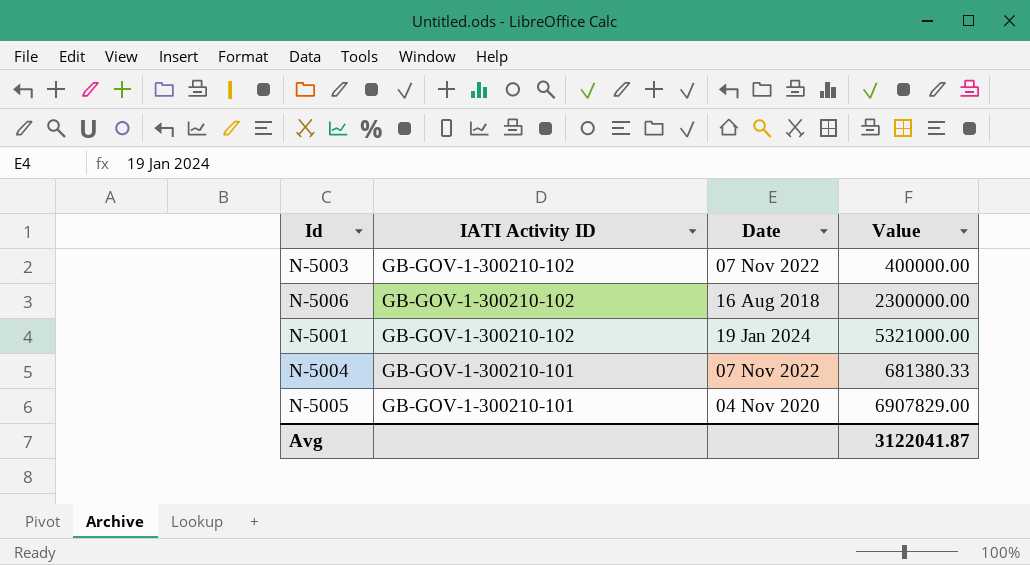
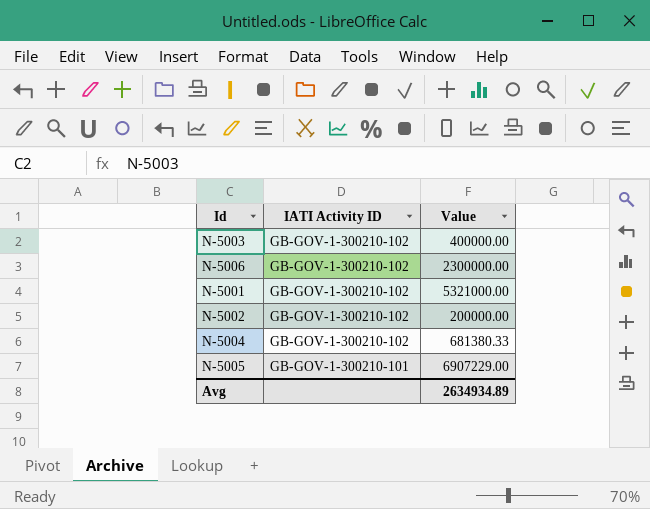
column Date | position: 3 -> none
row N-5002: none -> GB-GOV-1-300210-102 | 200000.00
N-5004 | IATI Activity ID: GB-GOV-1-300210-101 -> GB-GOV-1-300210-102
N-5005 | Value: 6907829.00 -> 6907229.00
Avg | Value: 3122041.87 -> 2634934.89

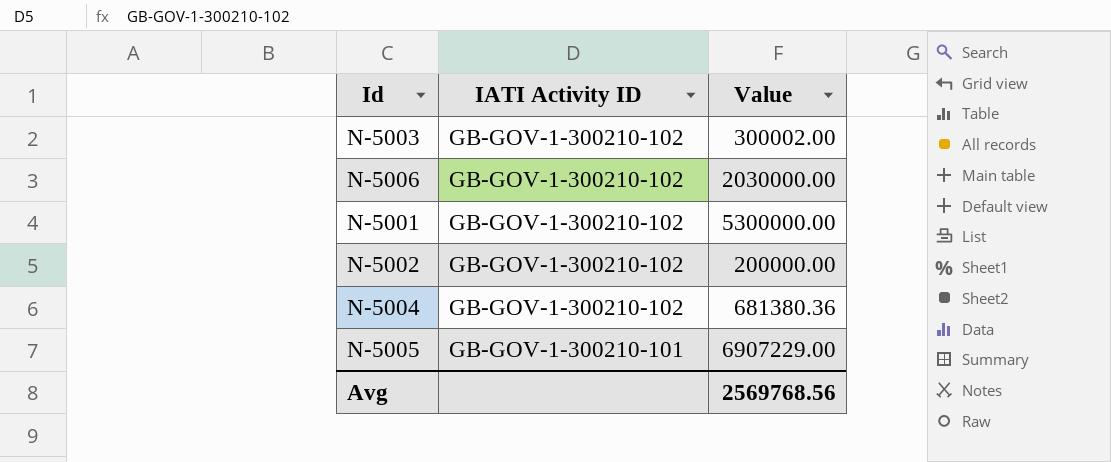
N-5003 | Value: 400000.00 -> 300002.00
N-5006 | Value: 2300000.00 -> 2030000.00
N-5001 | Value: 5321000.00 -> 5300000.00
N-5004 | Value: 681380.33 -> 681380.36
Avg | Value: 2634934.89 -> 2569768.56

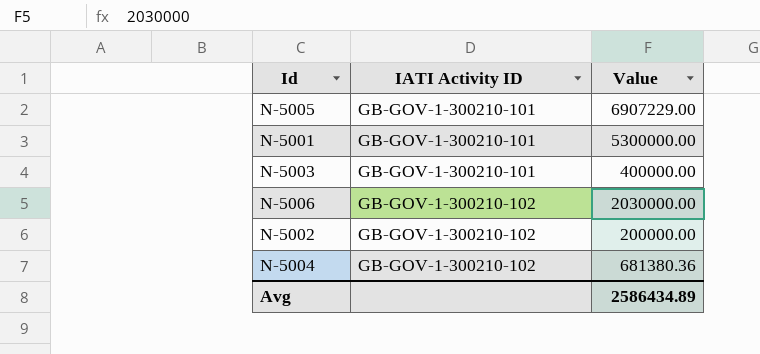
row order: IATI Activity ID descending -> IATI Activity ID ascending
N-5001 | IATI Activity ID: GB-GOV-1-300210-102 -> GB-GOV-1-300210-101
N-5003 | IATI Activity ID: GB-GOV-1-300210-102 -> GB-GOV-1-300210-101
N-5003 | Value: 300002.00 -> 400000.00
Avg | Value: 2569768.56 -> 2586434.89

